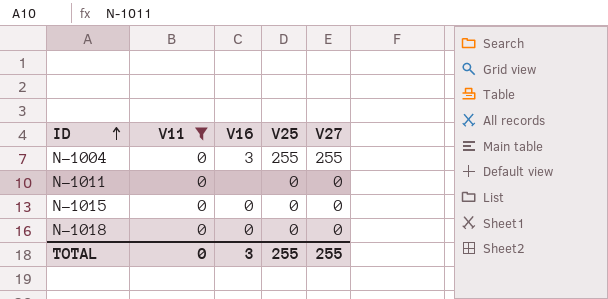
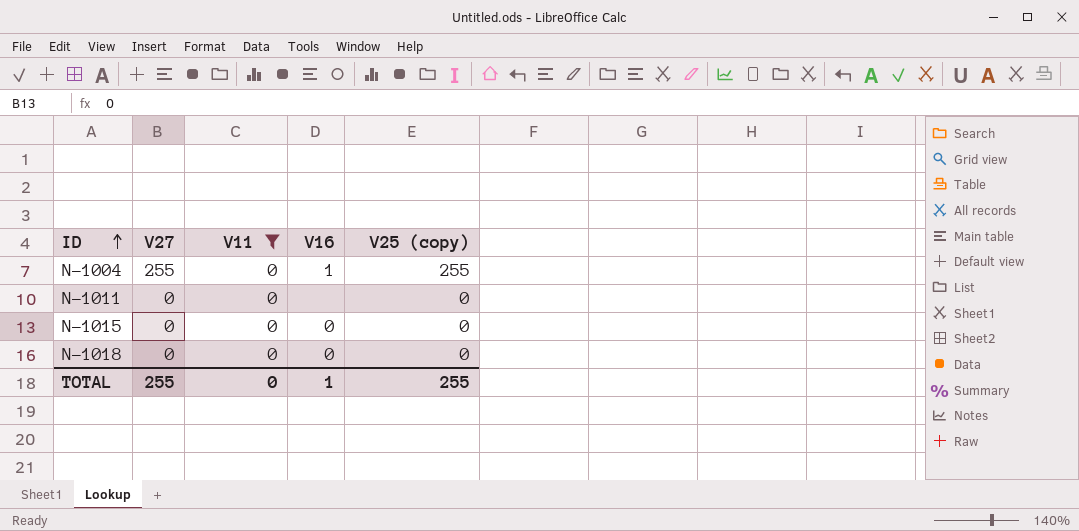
column V27 | position: 5 -> 2
column name: V25 -> V25 (copy)
N-1004 | V16: 3 -> 1
TOTAL | V16: 3 -> 1

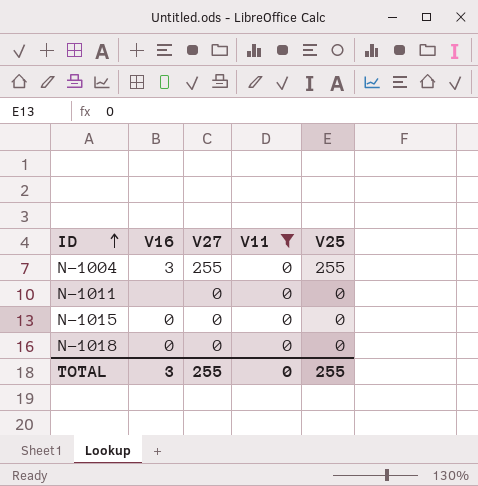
column V16 | position: 4 -> 2
column name: V25 (copy) -> V25
N-1004 | V16: 1 -> 3
TOTAL | V16: 1 -> 3

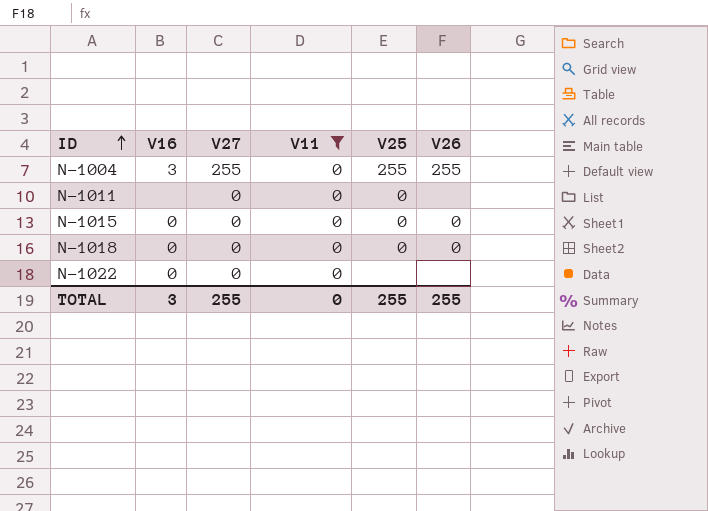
column V26 | position: none -> 6
row N-1022: none -> 0 | 0 | 0 | none | none

